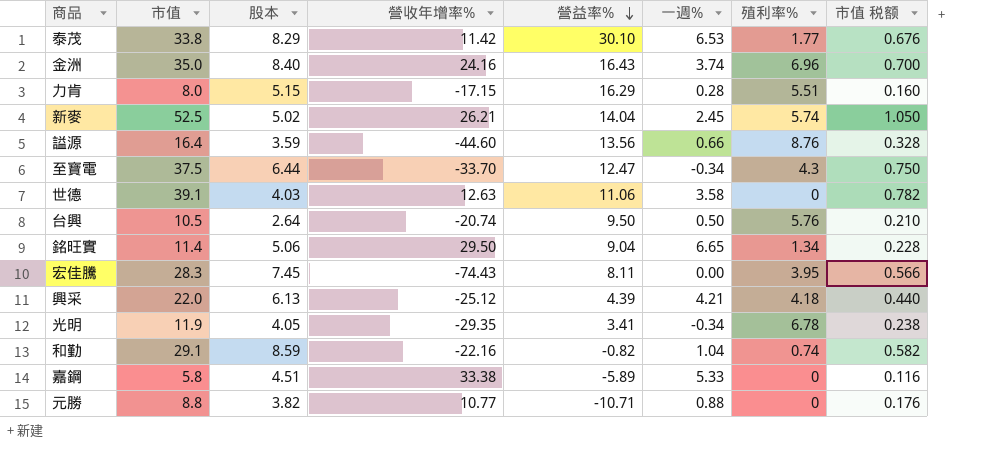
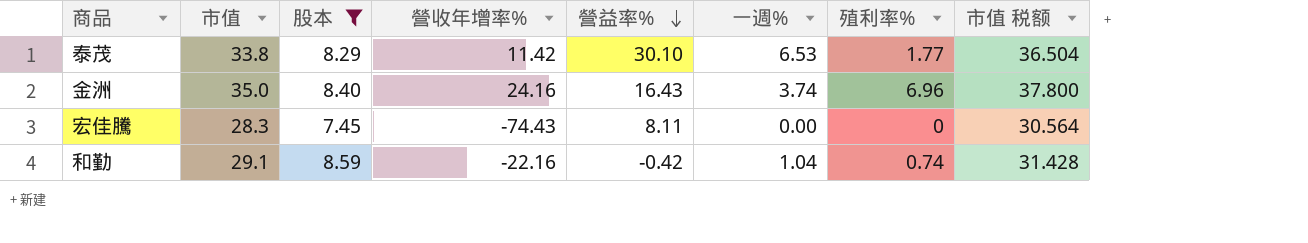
filter: none -> 股本 >= 7.45
column 市值 税额 | formula: [市值] * 0.02 -> [市值] * 1.08
宏佳騰 | 殖利率%: 3.95 -> 0
和勤 | 營益率%: -0.82 -> -0.42

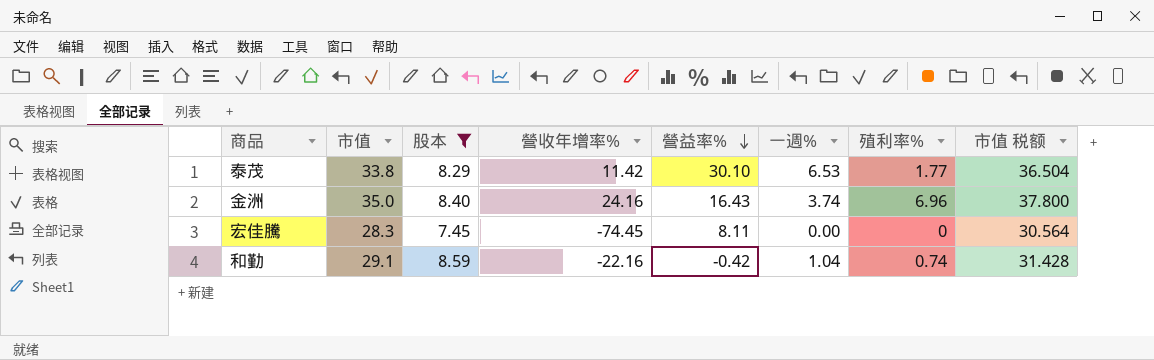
宏佳騰 | 營收年增率%: -74.43 -> -74.45

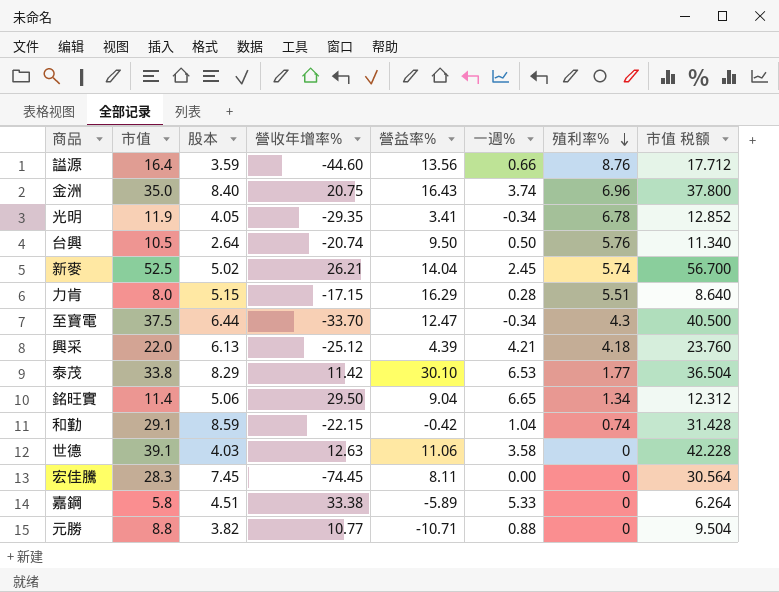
filter: 股本 >= 7.45 -> none
row order: 營益率% descending -> 殖利率% descending
金洲 | 營收年增率%: 24.16 -> 20.75
和勤 | 營收年增率%: -22.16 -> -22.15

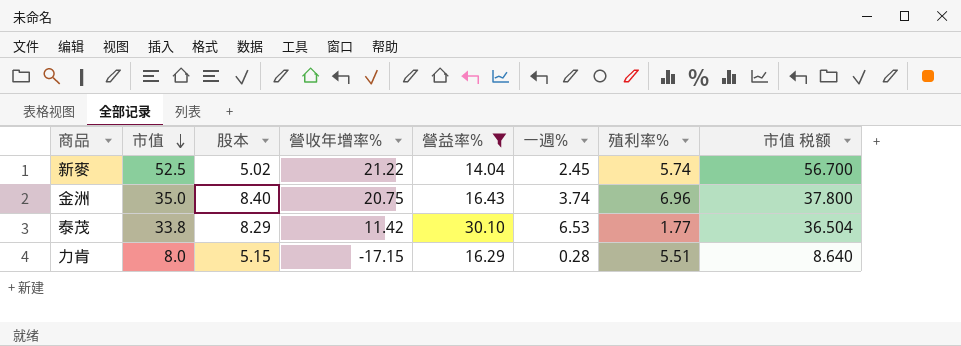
filter: none -> 營益率% >= 14.04
row order: 殖利率% descending -> 市值 descending
新麥 | 營收年增率%: 26.21 -> 21.22

